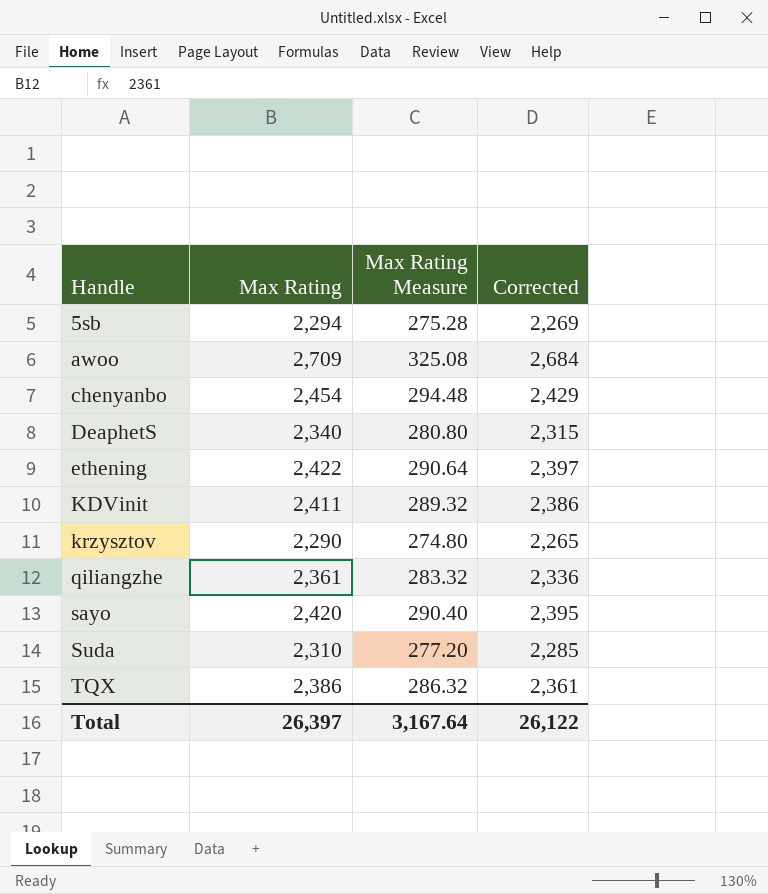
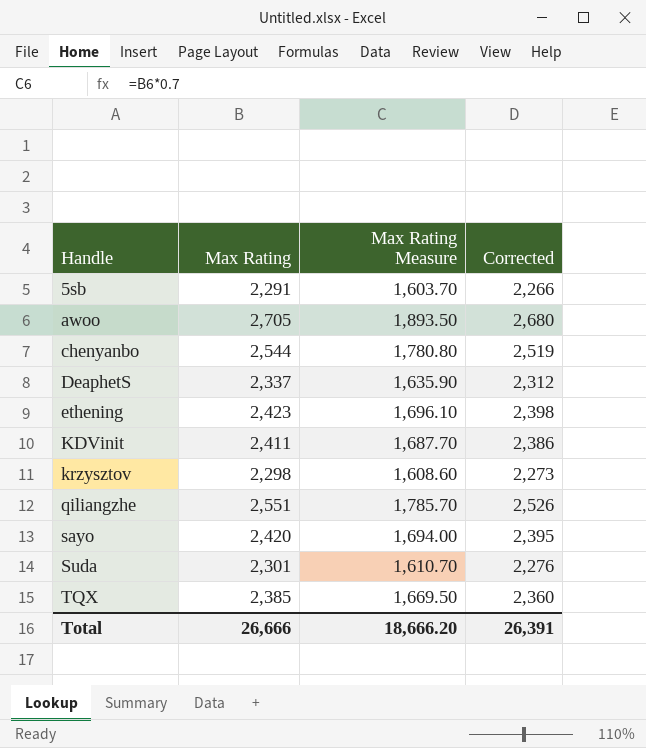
column Max Rating Measure | formula: [Max Rating] * 0.12 -> [Max Rating] * 0.7
5sb | Max Rating: 2,294 -> 2,291
5sb | Corrected: 2,269 -> 2,266
awoo | Max Rating: 2,709 -> 2,705
awoo | Corrected: 2,684 -> 2,680
chenyanbo | Max Rating: 2,454 -> 2,544
chenyanbo | Corrected: 2,429 -> 2,519
DeaphetS | Max Rating: 2,340 -> 2,337
DeaphetS | Corrected: 2,315 -> 2,312
ethening | Max Rating: 2,422 -> 2,423
ethening | Corrected: 2,397 -> 2,398
krzysztov | Max Rating: 2,290 -> 2,298
krzysztov | Corrected: 2,265 -> 2,273
qiliangzhe | Max Rating: 2,361 -> 2,551
qiliangzhe | Corrected: 2,336 -> 2,526
Suda | Max Rating: 2,310 -> 2,301
Suda | Corrected: 2,285 -> 2,276
TQX | Max Rating: 2,386 -> 2,385
TQX | Corrected: 2,361 -> 2,360
Total | Max Rating: 26,397 -> 26,666
Total | Max Rating Measure: 3,167.64 -> 18,666.20
Total | Corrected: 26,122 -> 26,391

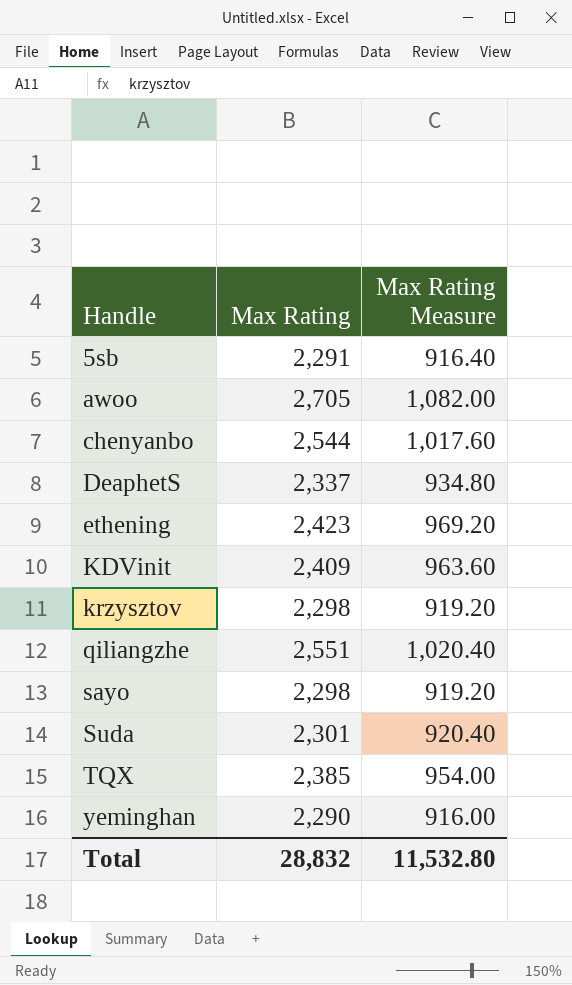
column Corrected | formula: [Max Rating] - 25 -> none
column Max Rating Measure | formula: [Max Rating] * 0.7 -> [Max Rating] * 0.4
KDVinit | Max Rating: 2,411 -> 2,409
sayo | Max Rating: 2,420 -> 2,298
row yeminghan: none -> 2,290 | 916.00
Total | Max Rating: 26,666 -> 28,832
Total | Max Rating Measure: 18,666.20 -> 11,532.80

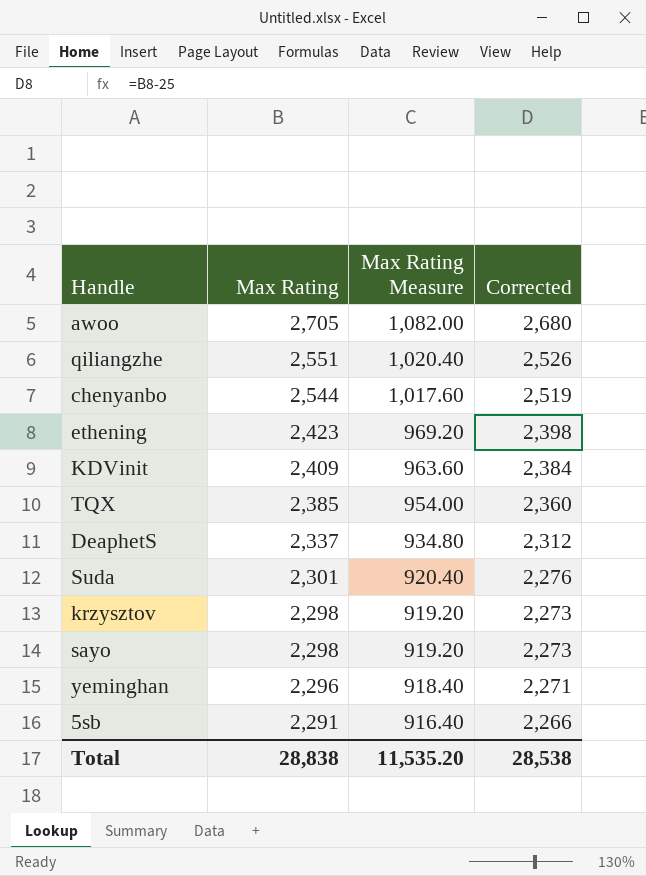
row order: Handle ascending -> Max Rating descending
column Corrected | formula: none -> [Max Rating] - 25
yeminghan | Max Rating: 2,290 -> 2,296
yeminghan | Max Rating Measure: 916.00 -> 918.40
Total | Max Rating: 28,832 -> 28,838
Total | Max Rating Measure: 11,532.80 -> 11,535.20

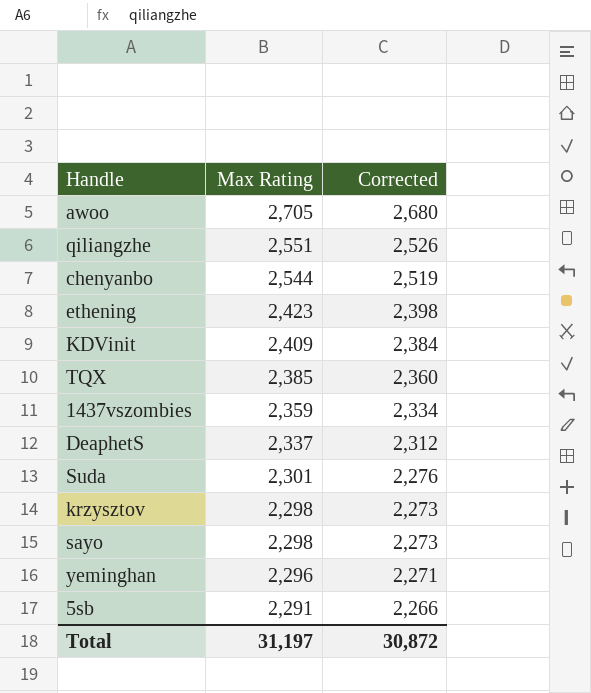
column Max Rating Measure | formula: [Max Rating] * 0.4 -> none
row 1437vszombies: none -> 2,359 | 2,334
Total | Max Rating: 28,838 -> 31,197
Total | Corrected: 28,538 -> 30,872

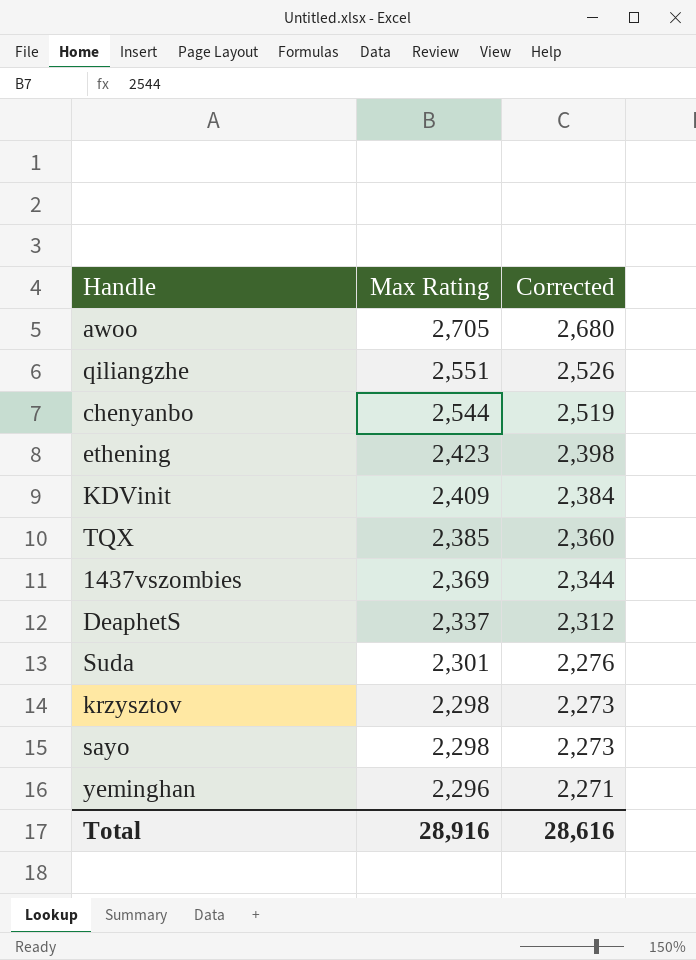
row 5sb: 2,291 | 2,266 -> none
1437vszombies | Max Rating: 2,359 -> 2,369
1437vszombies | Corrected: 2,334 -> 2,344
Total | Max Rating: 31,197 -> 28,916
Total | Corrected: 30,872 -> 28,616

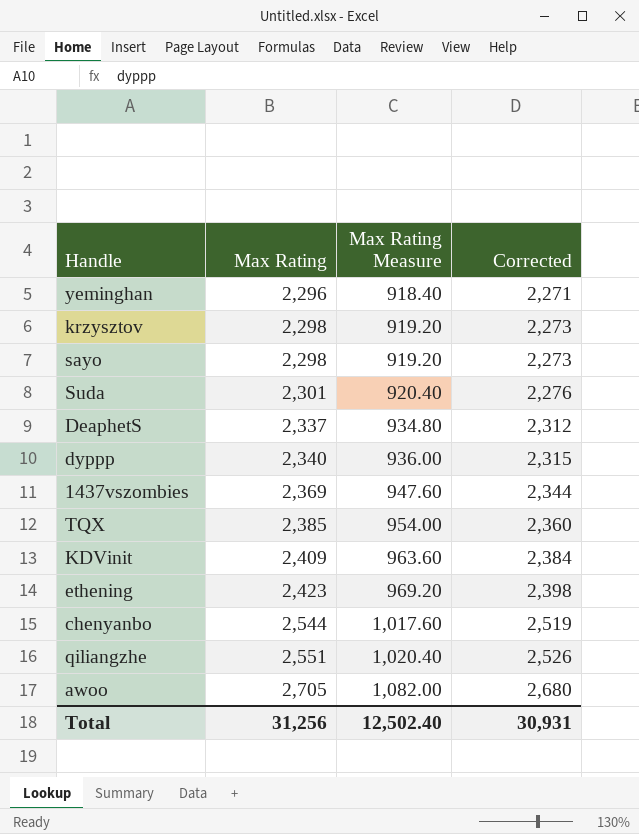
row order: Max Rating descending -> Max Rating ascending
column Max Rating Measure | formula: none -> [Max Rating] * 0.4
row dyppp: none -> 2,340 | 936.00 | 2,315
Total | Max Rating: 28,916 -> 31,256
Total | Corrected: 28,616 -> 30,931

